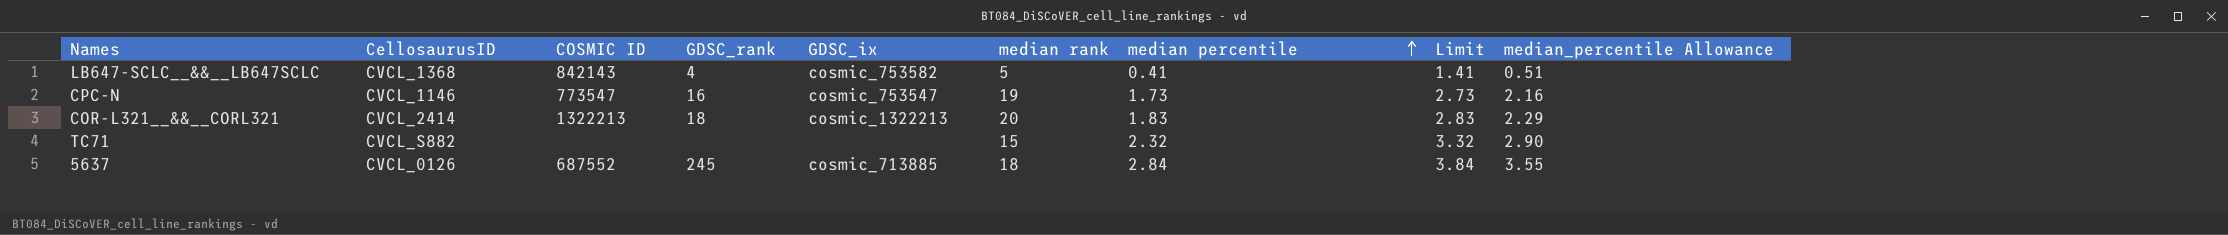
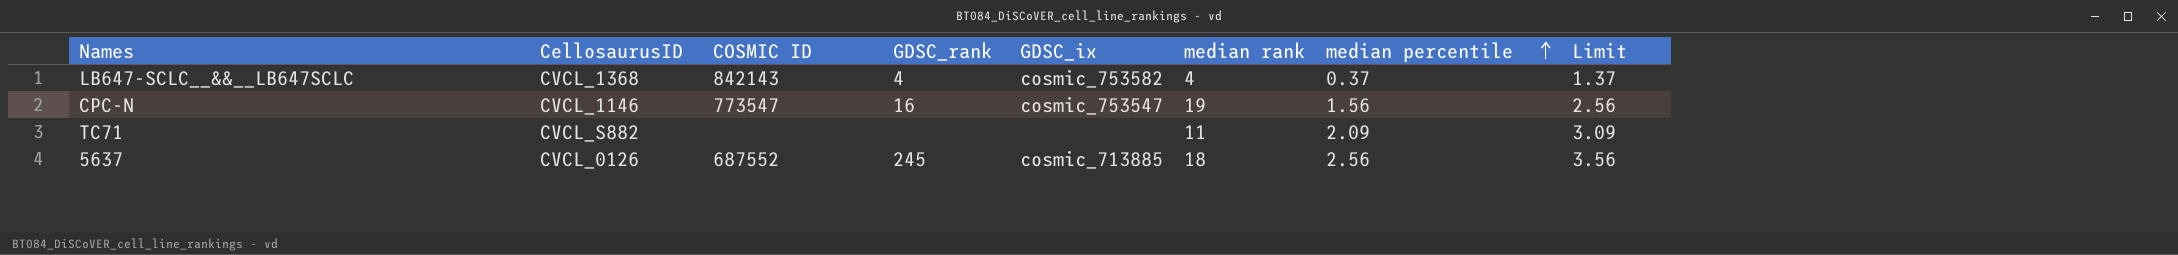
column median_percentile Allowance | formula: [median percentile] * 1.25 -> none
row COR-L321__&&__CORL321: CVCL_2414 | 1322213 | 18 | cosmic_1322213 | 20 | 1.83 | 2.83 | 2.29 -> none
LB647-SCLC__&&__LB647SCLC | median rank: 5 -> 4
LB647-SCLC__&&__LB647SCLC | median percentile: 0.41 -> 0.37
LB647-SCLC__&&__LB647SCLC | Limit: 1.41 -> 1.37
CPC-N | median percentile: 1.73 -> 1.56
CPC-N | Limit: 2.73 -> 2.56
TC71 | median rank: 15 -> 11
TC71 | median percentile: 2.32 -> 2.09
TC71 | Limit: 3.32 -> 3.09
5637 | median percentile: 2.84 -> 2.56
5637 | Limit: 3.84 -> 3.56

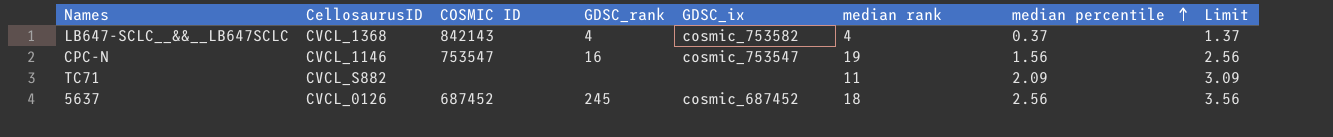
CPC-N | COSMIC ID: 773547 -> 753547
5637 | COSMIC ID: 687552 -> 687452
5637 | GDSC_ix: cosmic_713885 -> cosmic_687452

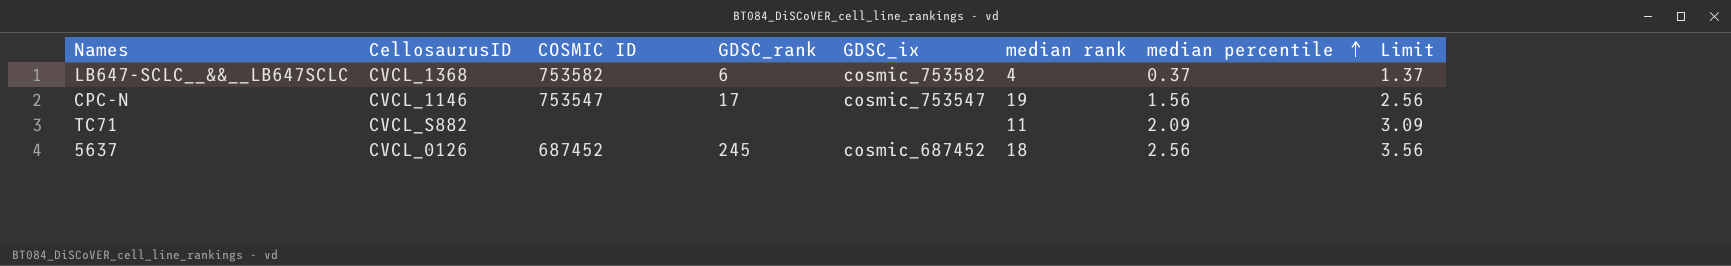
LB647-SCLC__&&__LB647SCLC | COSMIC ID: 842143 -> 753582
LB647-SCLC__&&__LB647SCLC | GDSC_rank: 4 -> 6
CPC-N | GDSC_rank: 16 -> 17

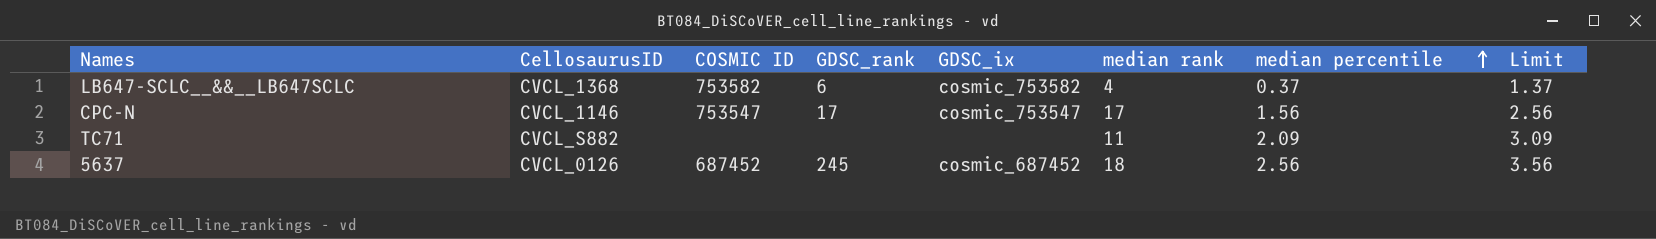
CPC-N | median rank: 19 -> 17

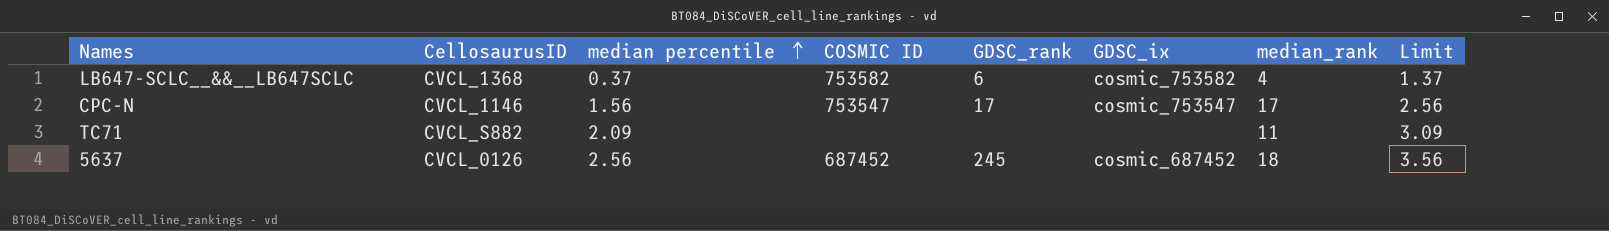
column median percentile | position: 7 -> 3
column name: median rank -> median_rank

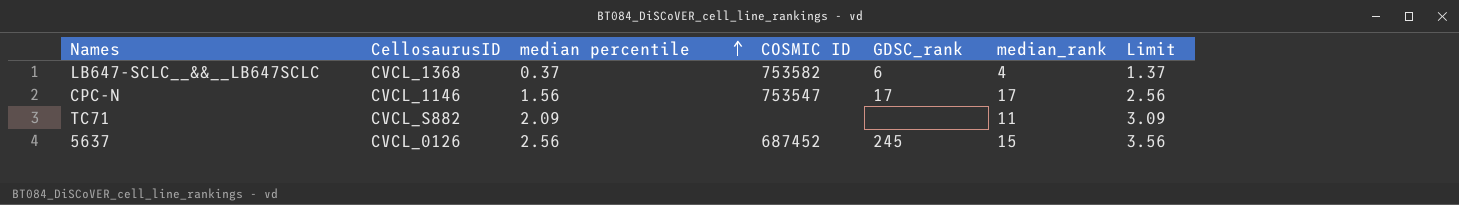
column GDSC_ix | position: 6 -> none
5637 | median_rank: 18 -> 15

